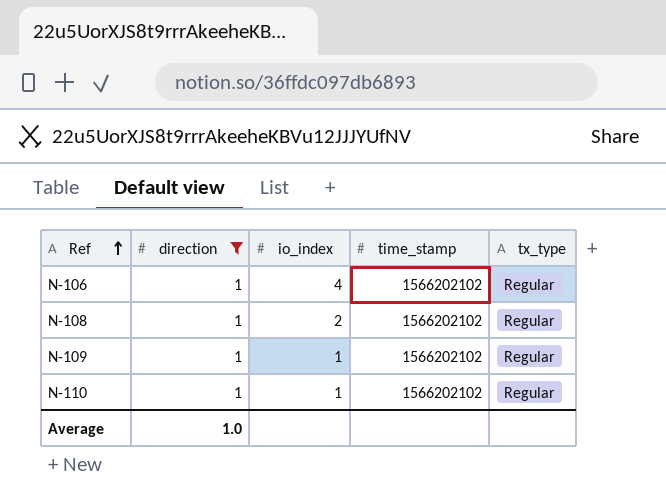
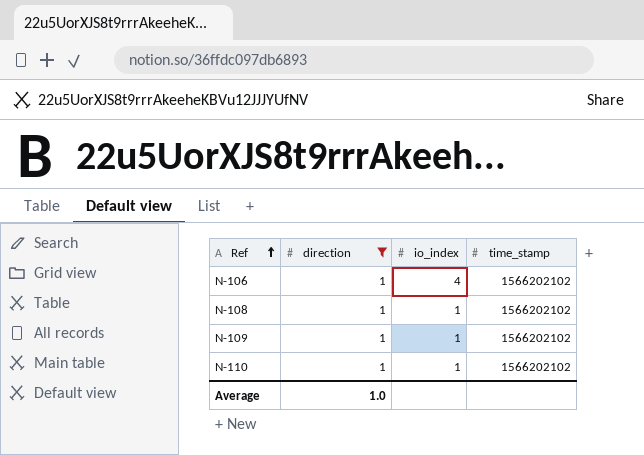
column tx_type | position: 5 -> none
N-108 | io_index: 2 -> 1

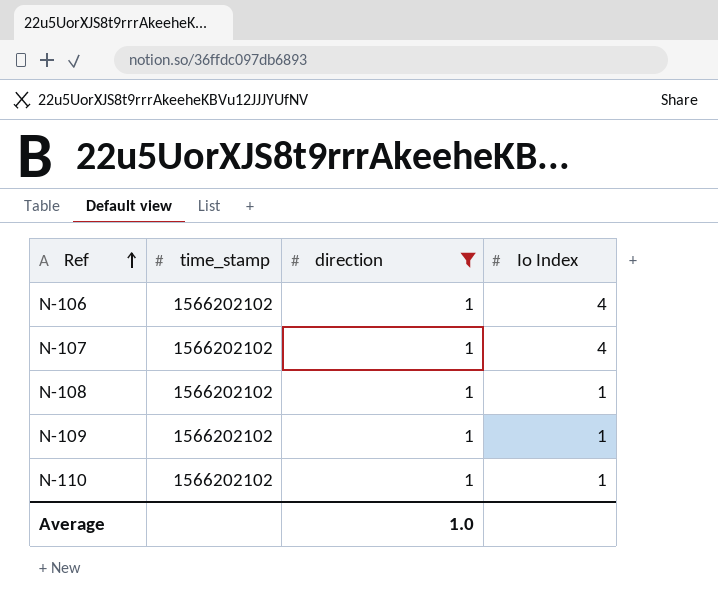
column time_stamp | position: 4 -> 2
column name: io_index -> Io Index
row N-107: none -> 1566202102 | 1 | 4

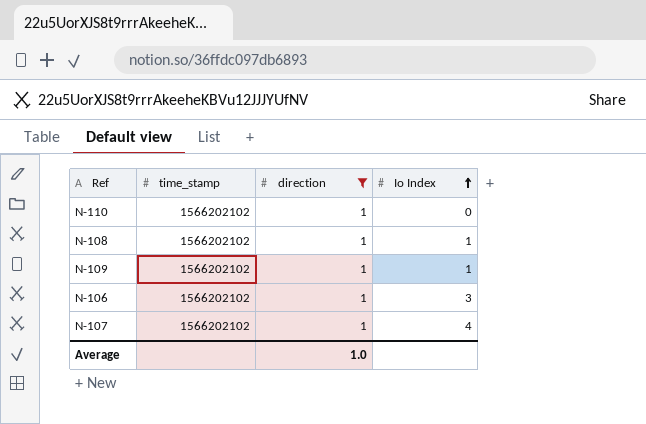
row order: Ref ascending -> Io Index ascending
N-110 | Io Index: 1 -> 0
N-106 | Io Index: 4 -> 3

